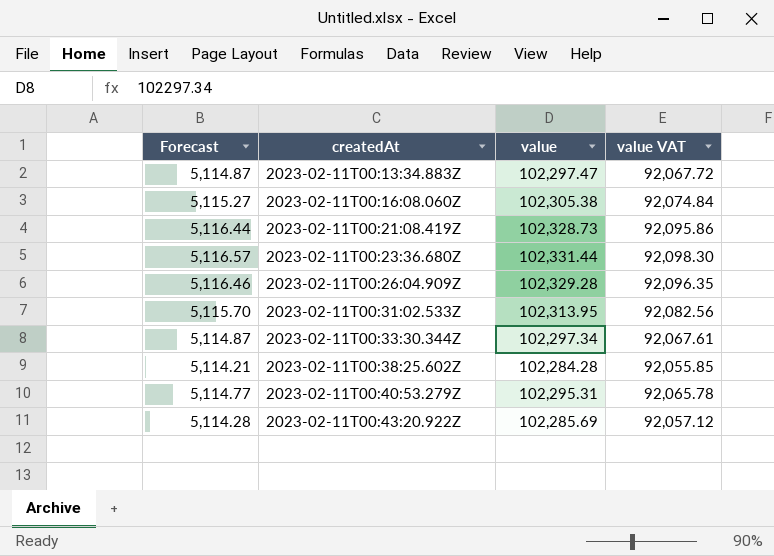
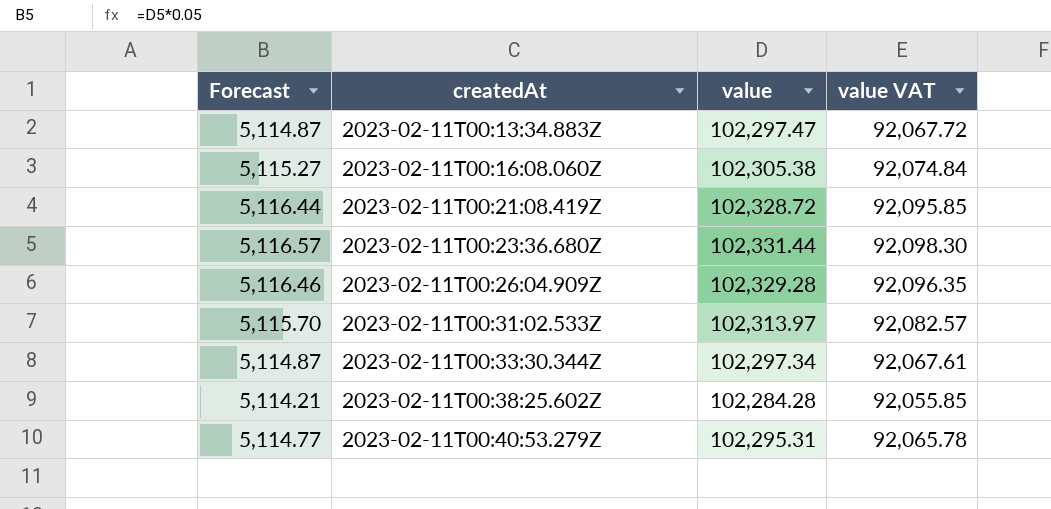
row 2023-02-11T00:43:20.922Z: 5,114.28 | 102,285.69 | 92,057.12 -> none
2023-02-11T00:21:08.419Z | value: 102,328.73 -> 102,328.72
2023-02-11T00:21:08.419Z | value VAT: 92,095.86 -> 92,095.85
2023-02-11T00:31:02.533Z | value: 102,313.95 -> 102,313.97
2023-02-11T00:31:02.533Z | value VAT: 92,082.56 -> 92,082.57

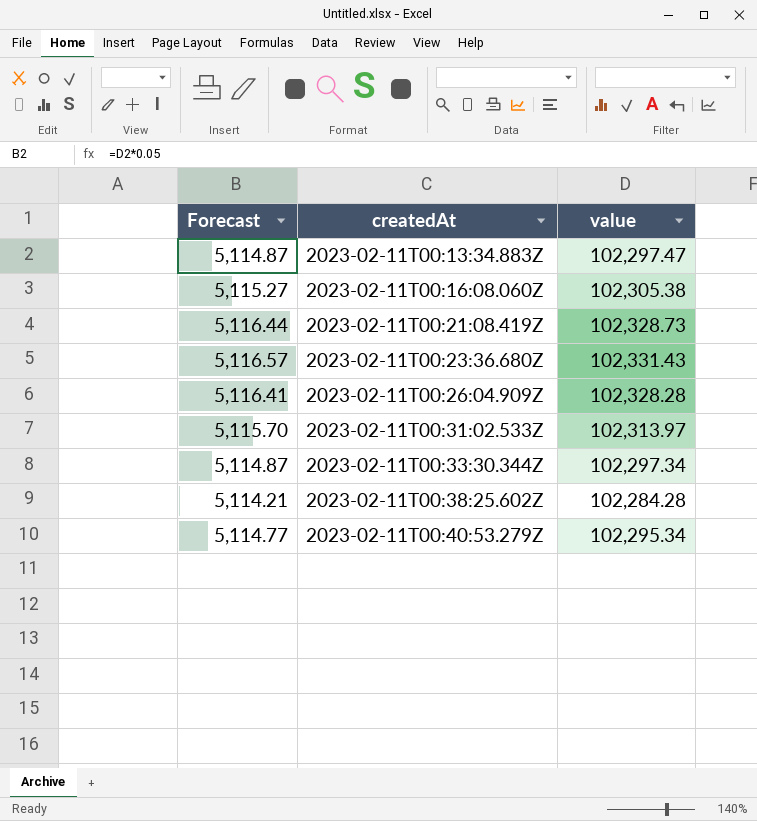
column value VAT | formula: [value] * 0.9 -> none
2023-02-11T00:21:08.419Z | value: 102,328.72 -> 102,328.73
2023-02-11T00:23:36.680Z | value: 102,331.44 -> 102,331.43
2023-02-11T00:26:04.909Z | Forecast: 5,116.46 -> 5,116.41
2023-02-11T00:26:04.909Z | value: 102,329.28 -> 102,328.28
2023-02-11T00:40:53.279Z | value: 102,295.31 -> 102,295.34

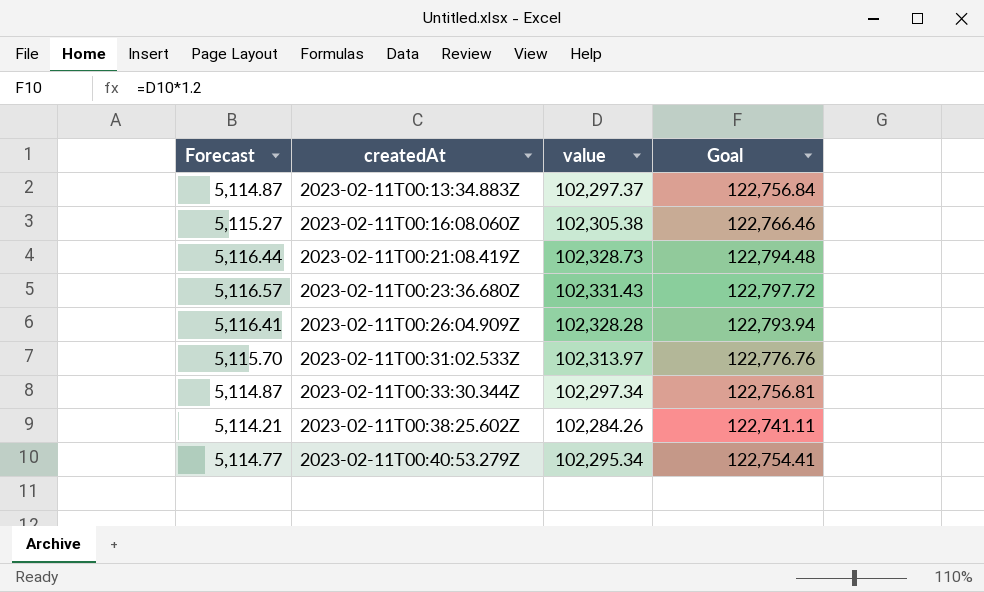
column Goal | formula: none -> [value] * 1.2
2023-02-11T00:13:34.883Z | value: 102,297.47 -> 102,297.37
2023-02-11T00:38:25.602Z | value: 102,284.28 -> 102,284.26

